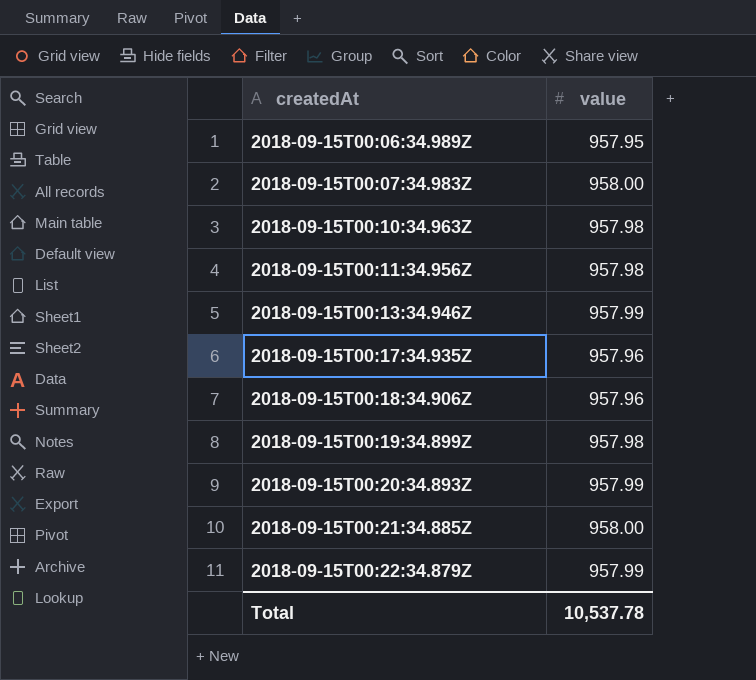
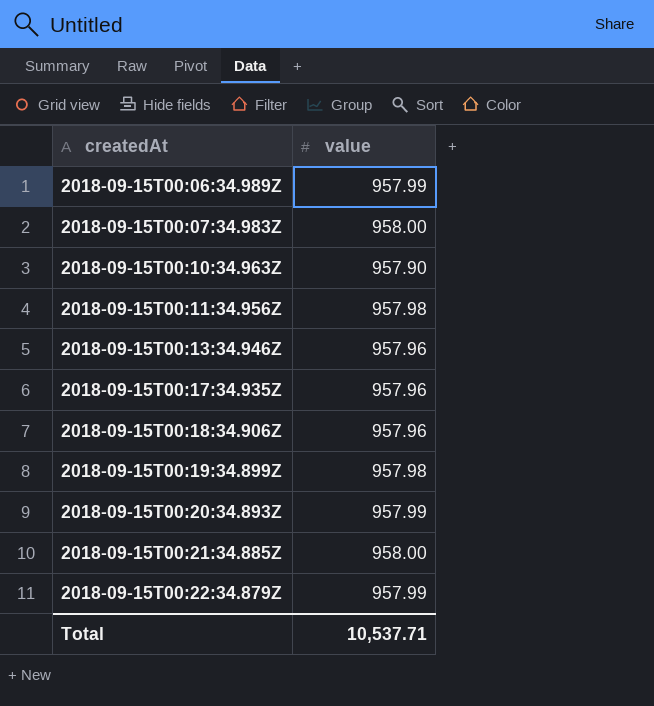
2018-09-15T00:06:34.989Z | value: 957.95 -> 957.99
2018-09-15T00:10:34.963Z | value: 957.98 -> 957.90
2018-09-15T00:13:34.946Z | value: 957.99 -> 957.96
Total | value: 10,537.78 -> 10,537.71

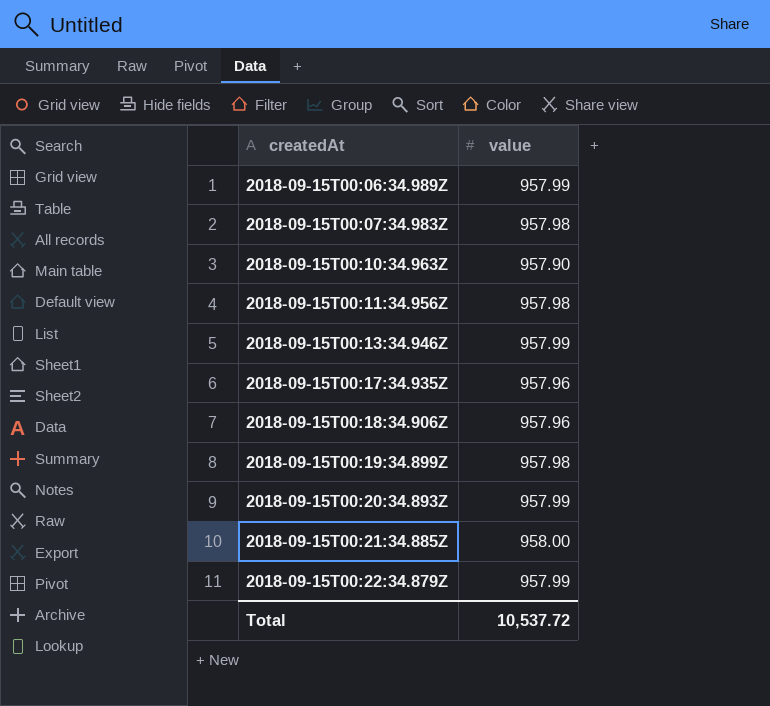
2018-09-15T00:07:34.983Z | value: 958.00 -> 957.98
2018-09-15T00:13:34.946Z | value: 957.96 -> 957.99
Total | value: 10,537.71 -> 10,537.72

